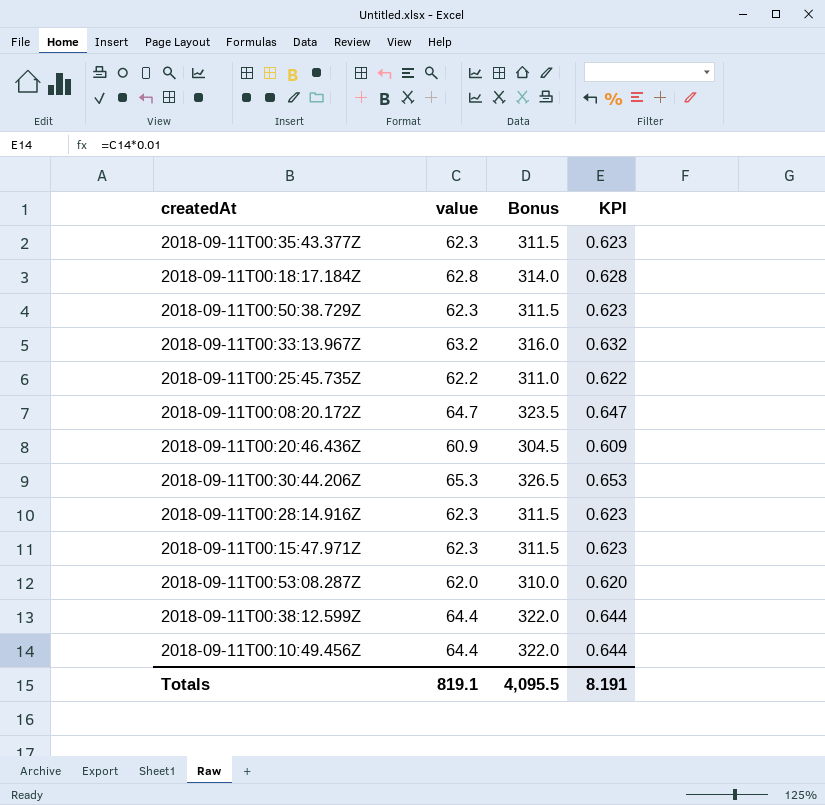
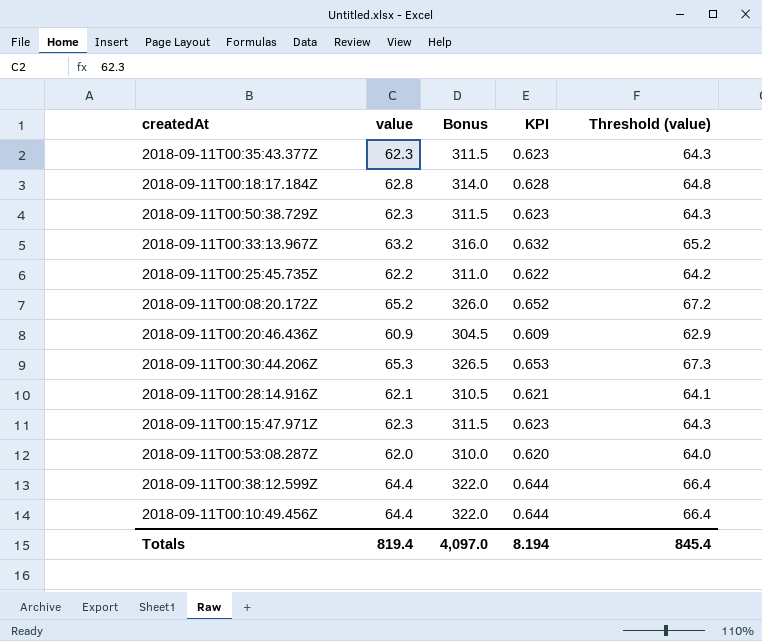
column Threshold (value) | formula: none -> [value] + 2
2018-09-11T00:08:20.172Z | value: 64.7 -> 65.2
2018-09-11T00:08:20.172Z | Bonus: 323.5 -> 326.0
2018-09-11T00:08:20.172Z | KPI: 0.647 -> 0.652
2018-09-11T00:28:14.916Z | value: 62.3 -> 62.1
2018-09-11T00:28:14.916Z | Bonus: 311.5 -> 310.5
2018-09-11T00:28:14.916Z | KPI: 0.623 -> 0.621
Totals | value: 819.1 -> 819.4
Totals | Bonus: 4,095.5 -> 4,097.0
Totals | KPI: 8.191 -> 8.194

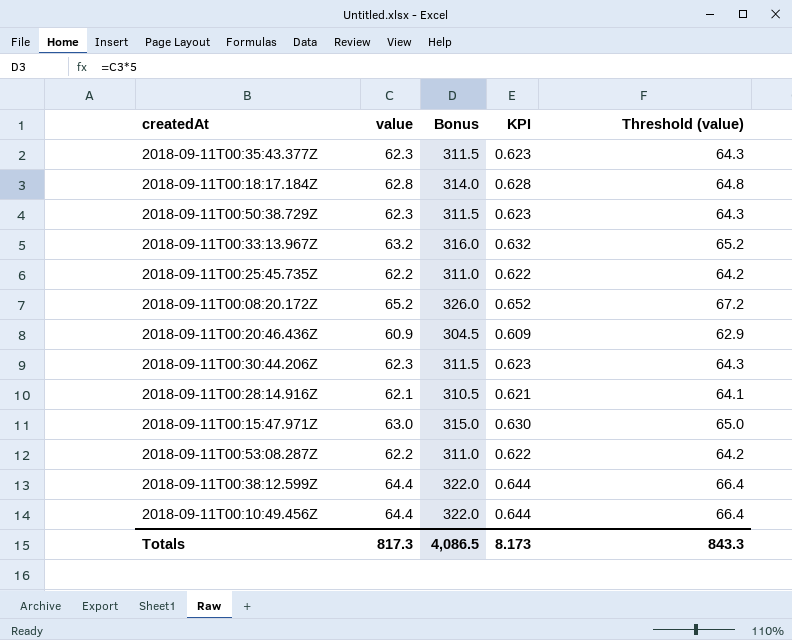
2018-09-11T00:30:44.206Z | value: 65.3 -> 62.3
2018-09-11T00:30:44.206Z | Bonus: 326.5 -> 311.5
2018-09-11T00:30:44.206Z | KPI: 0.653 -> 0.623
2018-09-11T00:30:44.206Z | Threshold (value): 67.3 -> 64.3
2018-09-11T00:15:47.971Z | value: 62.3 -> 63.0
2018-09-11T00:15:47.971Z | Bonus: 311.5 -> 315.0
2018-09-11T00:15:47.971Z | KPI: 0.623 -> 0.630
2018-09-11T00:15:47.971Z | Threshold (value): 64.3 -> 65.0
2018-09-11T00:53:08.287Z | value: 62.0 -> 62.2
2018-09-11T00:53:08.287Z | Bonus: 310.0 -> 311.0
2018-09-11T00:53:08.287Z | KPI: 0.620 -> 0.622
2018-09-11T00:53:08.287Z | Threshold (value): 64.0 -> 64.2
Totals | value: 819.4 -> 817.3
Totals | Bonus: 4,097.0 -> 4,086.5
Totals | KPI: 8.194 -> 8.173
Totals | Threshold (value): 845.4 -> 843.3

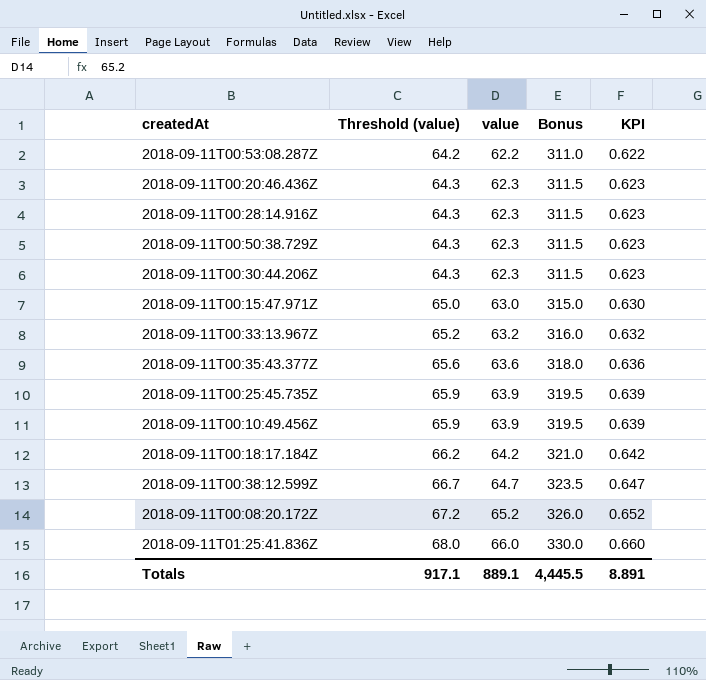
row order: none -> Threshold (value) ascending
column Threshold (value) | position: 5 -> 2
2018-09-11T00:20:46.436Z | Threshold (value): 62.9 -> 64.3
2018-09-11T00:20:46.436Z | value: 60.9 -> 62.3
2018-09-11T00:20:46.436Z | Bonus: 304.5 -> 311.5
2018-09-11T00:20:46.436Z | KPI: 0.609 -> 0.623
2018-09-11T00:28:14.916Z | Threshold (value): 64.1 -> 64.3
2018-09-11T00:28:14.916Z | value: 62.1 -> 62.3
2018-09-11T00:28:14.916Z | Bonus: 310.5 -> 311.5
2018-09-11T00:28:14.916Z | KPI: 0.621 -> 0.623
2018-09-11T00:35:43.377Z | Threshold (value): 64.3 -> 65.6
2018-09-11T00:35:43.377Z | value: 62.3 -> 63.6
2018-09-11T00:35:43.377Z | Bonus: 311.5 -> 318.0
2018-09-11T00:35:43.377Z | KPI: 0.623 -> 0.636
2018-09-11T00:25:45.735Z | Threshold (value): 64.2 -> 65.9
2018-09-11T00:25:45.735Z | value: 62.2 -> 63.9
2018-09-11T00:25:45.735Z | Bonus: 311.0 -> 319.5
2018-09-11T00:25:45.735Z | KPI: 0.622 -> 0.639
2018-09-11T00:10:49.456Z | Threshold (value): 66.4 -> 65.9
2018-09-11T00:10:49.456Z | value: 64.4 -> 63.9
2018-09-11T00:10:49.456Z | Bonus: 322.0 -> 319.5
2018-09-11T00:10:49.456Z | KPI: 0.644 -> 0.639
2018-09-11T00:18:17.184Z | Threshold (value): 64.8 -> 66.2
2018-09-11T00:18:17.184Z | value: 62.8 -> 64.2
2018-09-11T00:18:17.184Z | Bonus: 314.0 -> 321.0
2018-09-11T00:18:17.184Z | KPI: 0.628 -> 0.642
2018-09-11T00:38:12.599Z | Threshold (value): 66.4 -> 66.7
2018-09-11T00:38:12.599Z | value: 64.4 -> 64.7
2018-09-11T00:38:12.599Z | Bonus: 322.0 -> 323.5
2018-09-11T00:38:12.599Z | KPI: 0.644 -> 0.647
row 2018-09-11T01:25:41.836Z: none -> 68.0 | 66.0 | 330.0 | 0.660
Totals | Threshold (value): 843.3 -> 917.1
Totals | value: 817.3 -> 889.1
Totals | Bonus: 4,086.5 -> 4,445.5
Totals | KPI: 8.173 -> 8.891

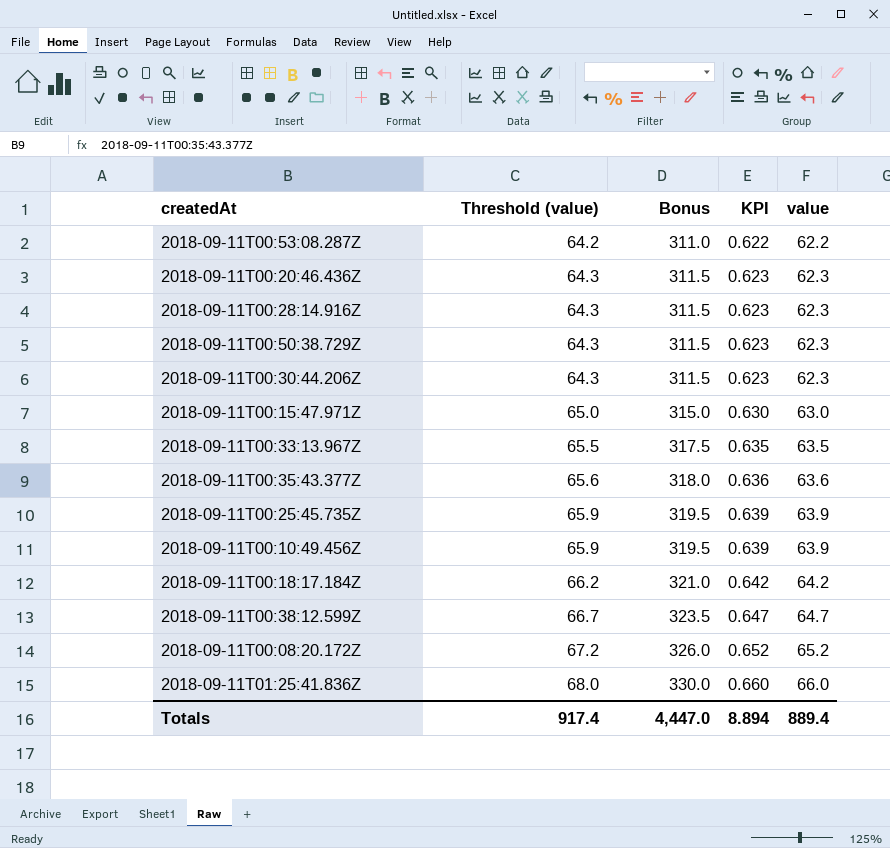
column value | position: 3 -> 5
2018-09-11T00:33:13.967Z | Threshold (value): 65.2 -> 65.5
2018-09-11T00:33:13.967Z | Bonus: 316.0 -> 317.5
2018-09-11T00:33:13.967Z | KPI: 0.632 -> 0.635
2018-09-11T00:33:13.967Z | value: 63.2 -> 63.5
Totals | Threshold (value): 917.1 -> 917.4
Totals | Bonus: 4,445.5 -> 4,447.0
Totals | KPI: 8.891 -> 8.894
Totals | value: 889.1 -> 889.4

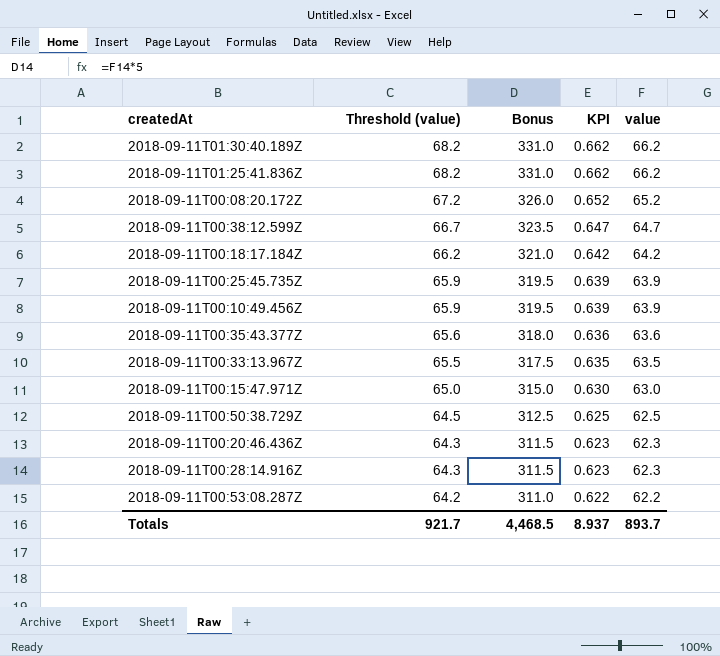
row order: Threshold (value) ascending -> Threshold (value) descending
row 2018-09-11T00:30:44.206Z: 64.3 | 311.5 | 0.623 | 62.3 -> none
row 2018-09-11T01:30:40.189Z: none -> 68.2 | 331.0 | 0.662 | 66.2
2018-09-11T01:25:41.836Z | Threshold (value): 68.0 -> 68.2
2018-09-11T01:25:41.836Z | Bonus: 330.0 -> 331.0
2018-09-11T01:25:41.836Z | KPI: 0.660 -> 0.662
2018-09-11T01:25:41.836Z | value: 66.0 -> 66.2
2018-09-11T00:50:38.729Z | Threshold (value): 64.3 -> 64.5
2018-09-11T00:50:38.729Z | Bonus: 311.5 -> 312.5
2018-09-11T00:50:38.729Z | KPI: 0.623 -> 0.625
2018-09-11T00:50:38.729Z | value: 62.3 -> 62.5
Totals | Threshold (value): 917.4 -> 921.7
Totals | Bonus: 4,447.0 -> 4,468.5
Totals | KPI: 8.894 -> 8.937
Totals | value: 889.4 -> 893.7

